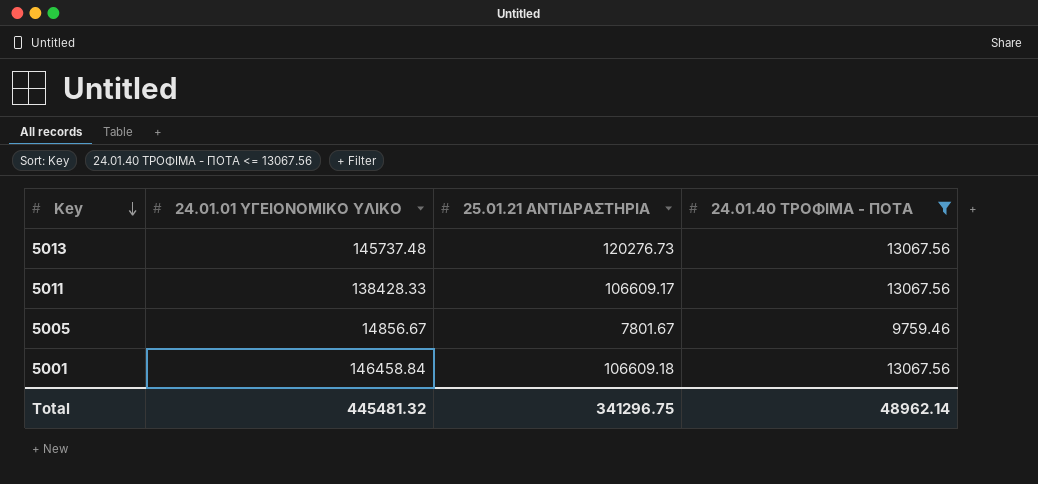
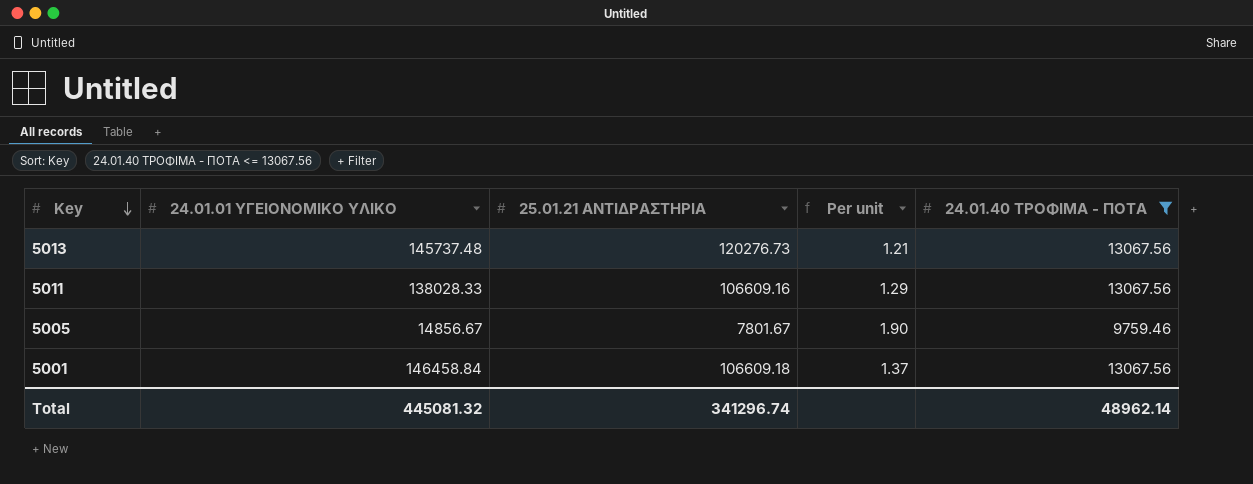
column Per unit | formula: none -> [24.01.01 ΥΓΕΙΟΝΟΜΙΚΟ ΥΛΙΚΟ] / [25.01.21 ΑΝΤΙΔΡΑΣΤΗΡΙΑ]
5011 | 24.01.01 ΥΓΕΙΟΝΟΜΙΚΟ ΥΛΙΚΟ: 138428.33 -> 138028.33
5011 | 25.01.21 ΑΝΤΙΔΡΑΣΤΗΡΙΑ: 106609.17 -> 106609.16
Total | 24.01.01 ΥΓΕΙΟΝΟΜΙΚΟ ΥΛΙΚΟ: 445481.32 -> 445081.32
Total | 25.01.21 ΑΝΤΙΔΡΑΣΤΗΡΙΑ: 341296.75 -> 341296.74

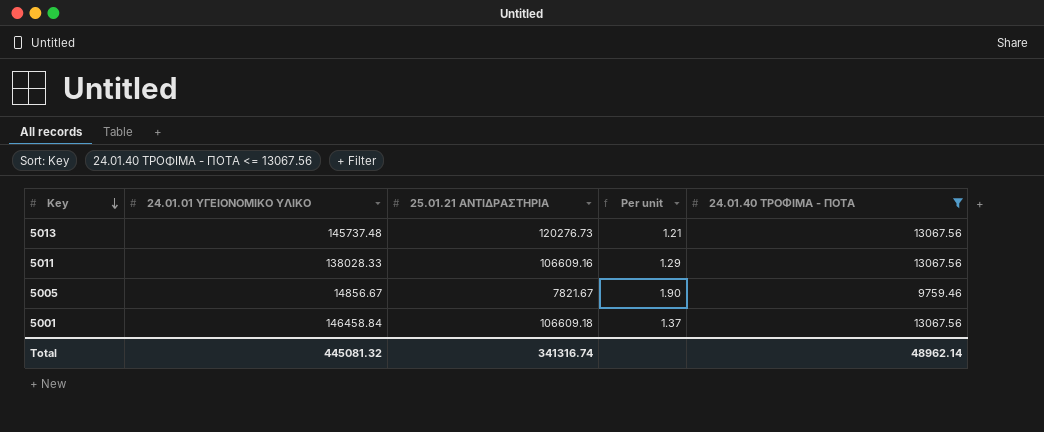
5005 | 25.01.21 ΑΝΤΙΔΡΑΣΤΗΡΙΑ: 7801.67 -> 7821.67
Total | 25.01.21 ΑΝΤΙΔΡΑΣΤΗΡΙΑ: 341296.74 -> 341316.74

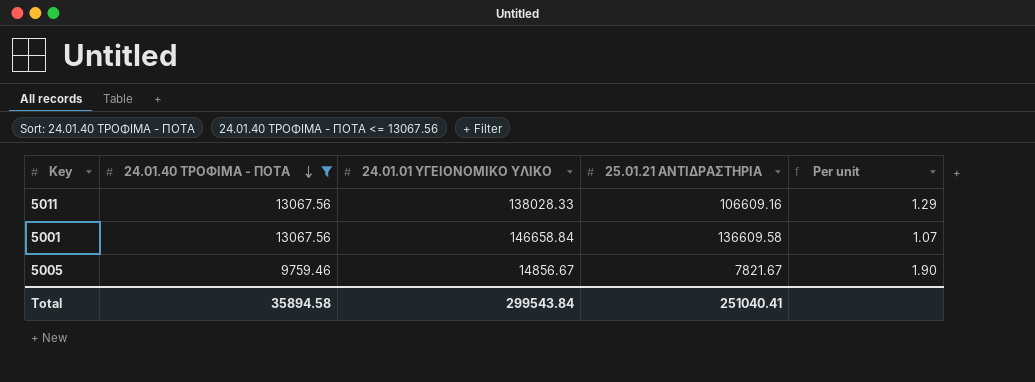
row order: Key descending -> 24.01.40 ΤΡΟΦΙΜΑ - ΠΟΤΑ descending
column 24.01.40 ΤΡΟΦΙΜΑ - ΠΟΤΑ | position: 5 -> 2
row 5013: 145737.48 | 120276.73 | 1.21 | 13067.56 -> none
5001 | 24.01.01 ΥΓΕΙΟΝΟΜΙΚΟ ΥΛΙΚΟ: 146458.84 -> 146658.84
5001 | 25.01.21 ΑΝΤΙΔΡΑΣΤΗΡΙΑ: 106609.18 -> 136609.58
5001 | Per unit: 1.37 -> 1.07
Total | 24.01.40 ΤΡΟΦΙΜΑ - ΠΟΤΑ: 48962.14 -> 35894.58
Total | 24.01.01 ΥΓΕΙΟΝΟΜΙΚΟ ΥΛΙΚΟ: 445081.32 -> 299543.84
Total | 25.01.21 ΑΝΤΙΔΡΑΣΤΗΡΙΑ: 341316.74 -> 251040.41

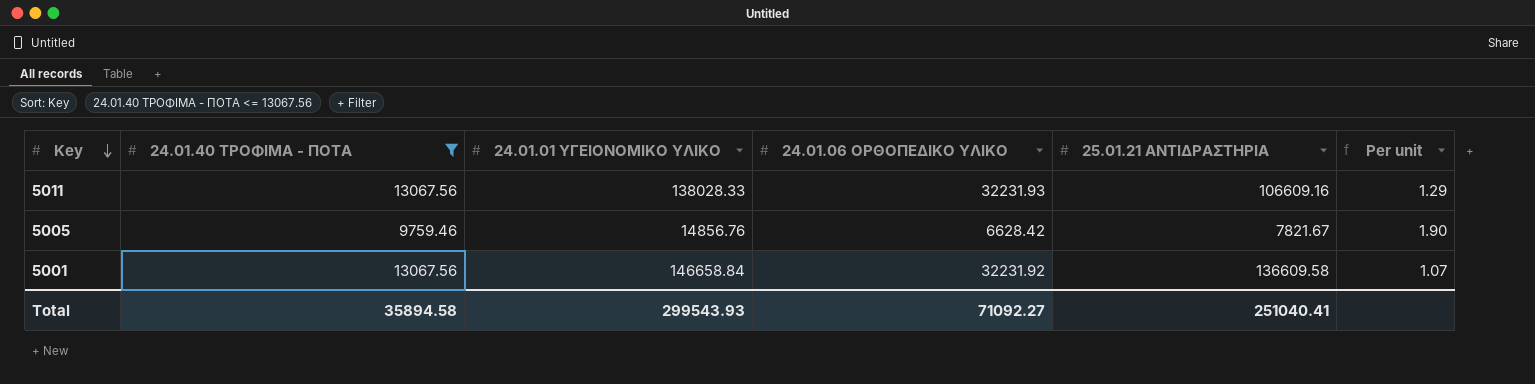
row order: 24.01.40 ΤΡΟΦΙΜΑ - ΠΟΤΑ descending -> Key descending
column 24.01.06 ΟΡΘΟΠΕΔΙΚΟ ΥΛΙΚΟ | position: none -> 4
5005 | 24.01.01 ΥΓΕΙΟΝΟΜΙΚΟ ΥΛΙΚΟ: 14856.67 -> 14856.76
Total | 24.01.01 ΥΓΕΙΟΝΟΜΙΚΟ ΥΛΙΚΟ: 299543.84 -> 299543.93

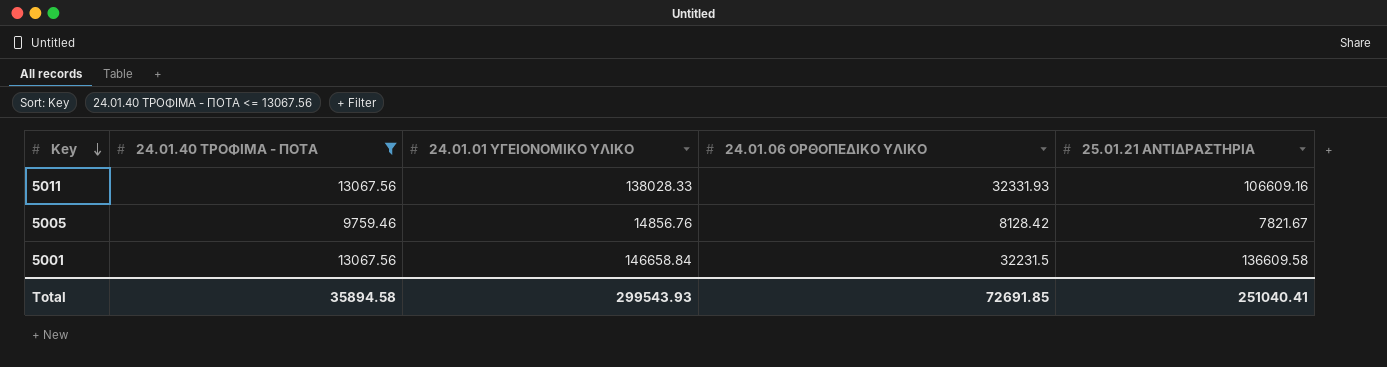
column Per unit | formula: [24.01.01 ΥΓΕΙΟΝΟΜΙΚΟ ΥΛΙΚΟ] / [25.01.21 ΑΝΤΙΔΡΑΣΤΗΡΙΑ] -> none
5011 | 24.01.06 ΟΡΘΟΠΕΔΙΚΟ ΥΛΙΚΟ: 32231.93 -> 32331.93
5005 | 24.01.06 ΟΡΘΟΠΕΔΙΚΟ ΥΛΙΚΟ: 6628.42 -> 8128.42
5001 | 24.01.06 ΟΡΘΟΠΕΔΙΚΟ ΥΛΙΚΟ: 32231.92 -> 32231.5
Total | 24.01.06 ΟΡΘΟΠΕΔΙΚΟ ΥΛΙΚΟ: 71092.27 -> 72691.85

